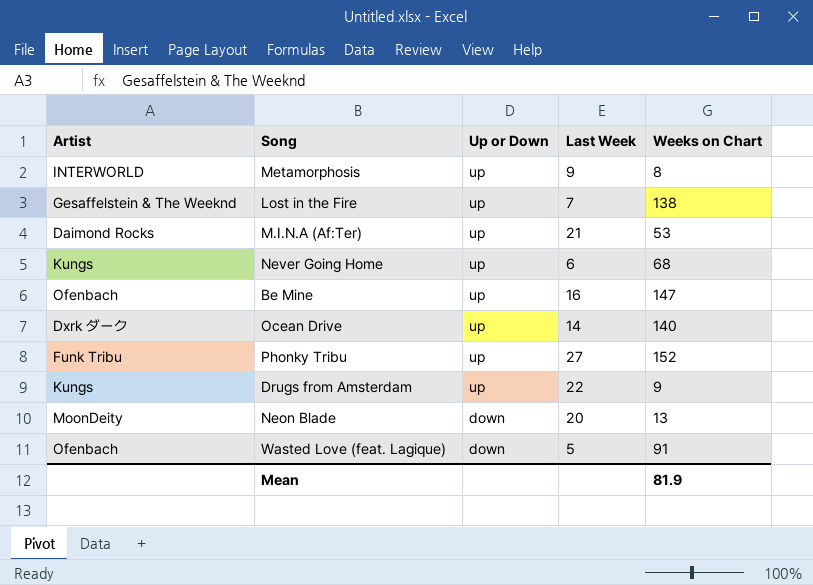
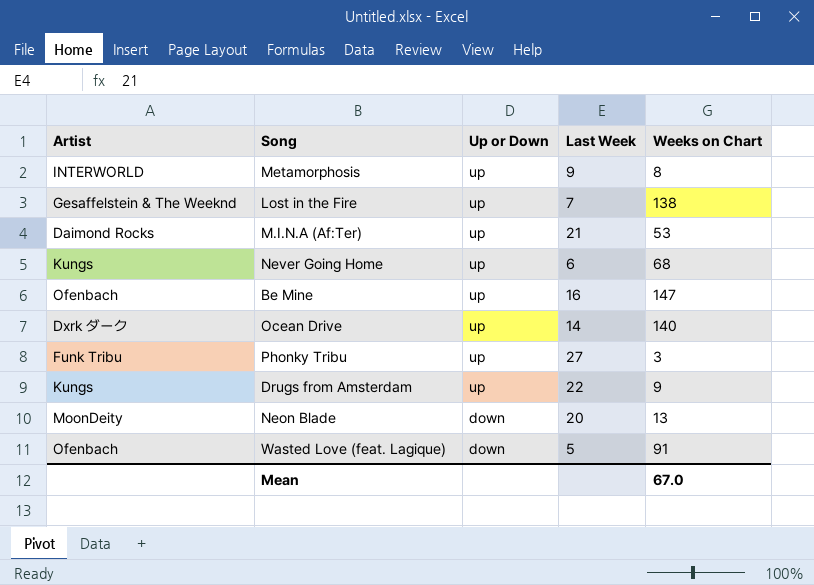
Phonky Tribu | Weeks on Chart: 152 -> 3
Mean | Weeks on Chart: 81.9 -> 67.0

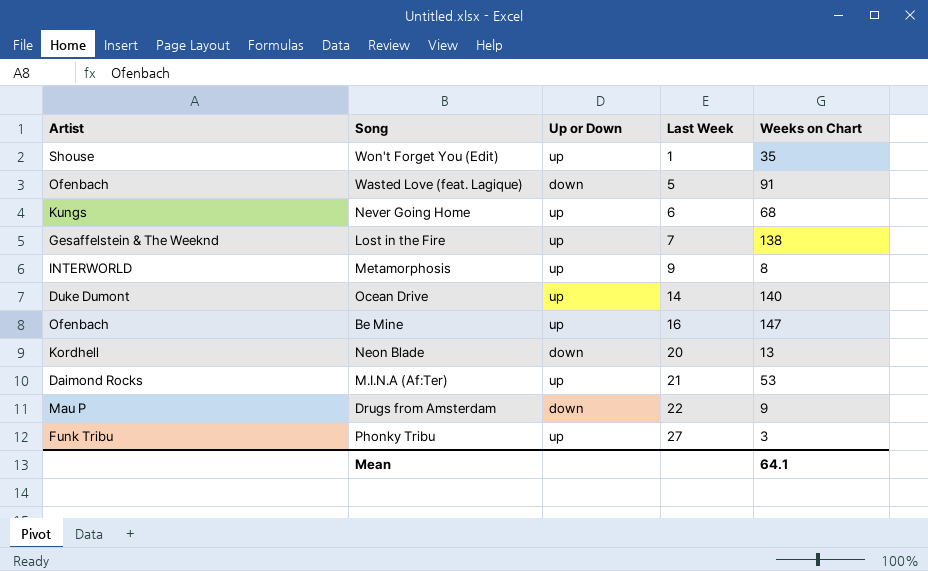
row order: Up or Down descending -> Last Week ascending
row Won't Forget You (Edit): none -> Shouse | up | 1 | 35
Ocean Drive | Artist: Dxrk ダーク -> Duke Dumont
Neon Blade | Artist: MoonDeity -> Kordhell
Drugs from Amsterdam | Artist: Kungs -> Mau P
Drugs from Amsterdam | Up or Down: up -> down
Mean | Weeks on Chart: 67.0 -> 64.1

